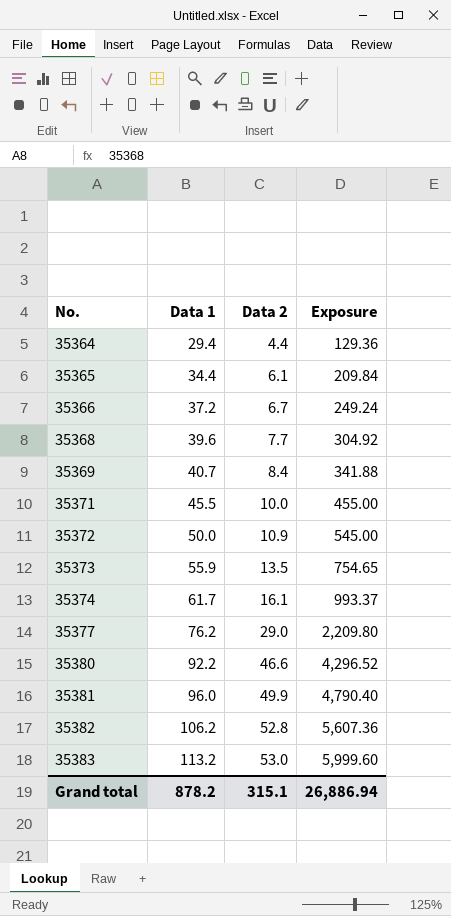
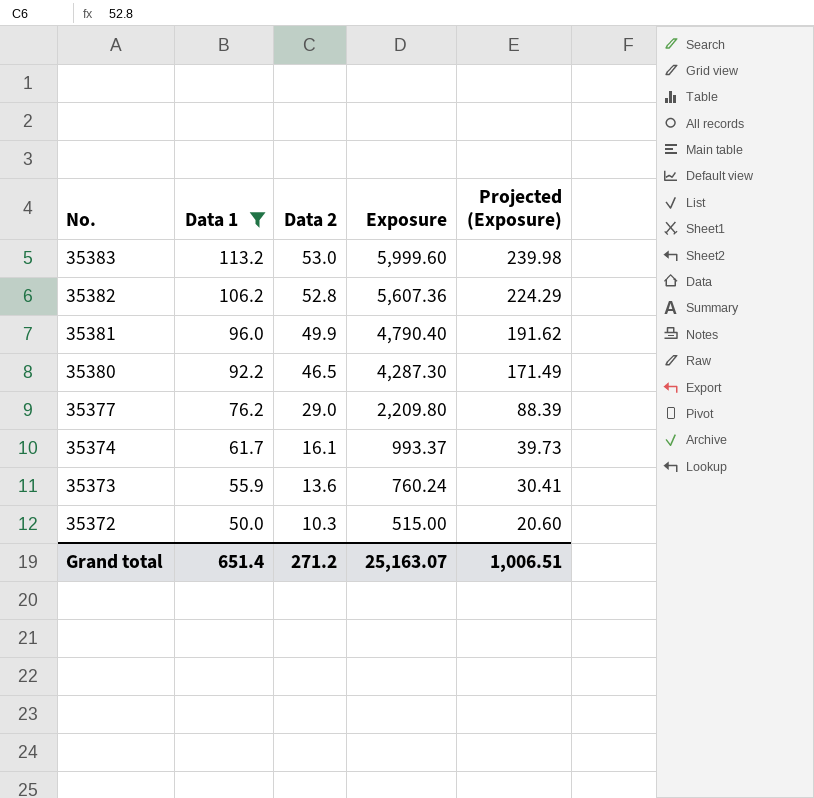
filter: none -> Data 1 >= 50.0
row order: No. ascending -> No. descending
column Projected (Exposure) | formula: none -> [Exposure] * 0.04
35380 | Data 2: 46.6 -> 46.5
35380 | Exposure: 4,296.52 -> 4,287.30
35373 | Data 2: 13.5 -> 13.6
35373 | Exposure: 754.65 -> 760.24
35372 | Data 2: 10.9 -> 10.3
35372 | Exposure: 545.00 -> 515.00
Grand total | Data 1: 878.2 -> 651.4
Grand total | Data 2: 315.1 -> 271.2
Grand total | Exposure: 26,886.94 -> 25,163.07

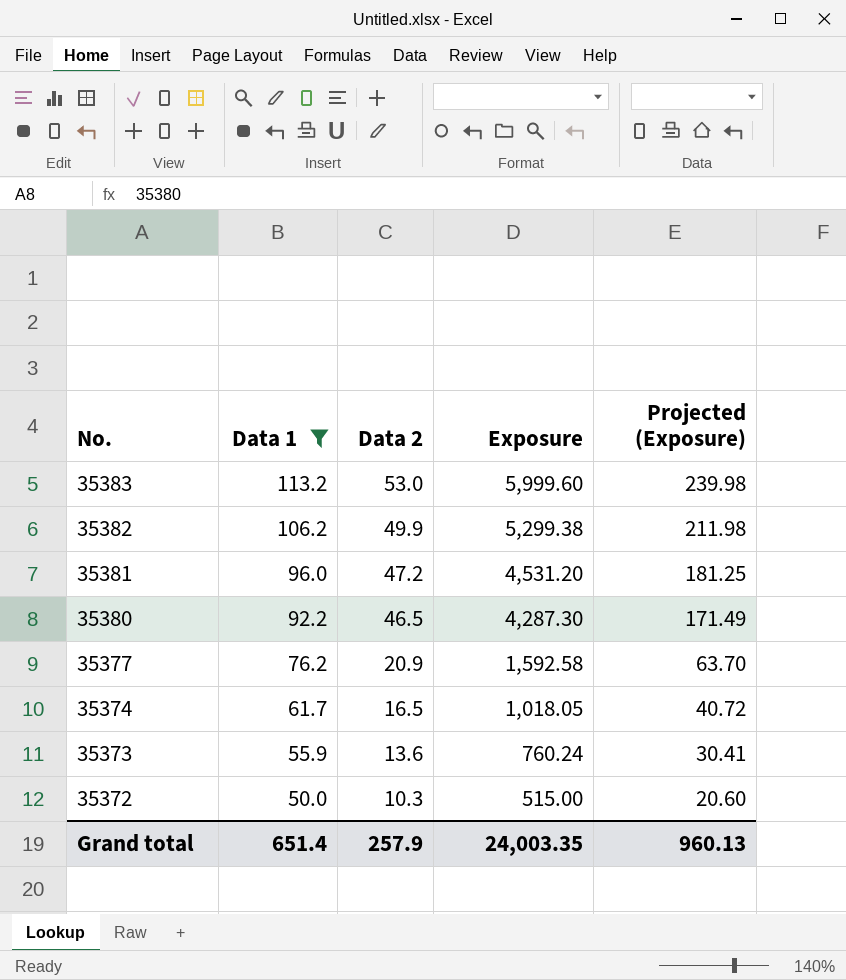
35382 | Data 2: 52.8 -> 49.9
35382 | Exposure: 5,607.36 -> 5,299.38
35382 | Projected (Exposure): 224.29 -> 211.98
35381 | Data 2: 49.9 -> 47.2
35381 | Exposure: 4,790.40 -> 4,531.20
35381 | Projected (Exposure): 191.62 -> 181.25
35377 | Data 2: 29.0 -> 20.9
35377 | Exposure: 2,209.80 -> 1,592.58
35377 | Projected (Exposure): 88.39 -> 63.70
35374 | Data 2: 16.1 -> 16.5
35374 | Exposure: 993.37 -> 1,018.05
35374 | Projected (Exposure): 39.73 -> 40.72
Grand total | Data 2: 271.2 -> 257.9
Grand total | Exposure: 25,163.07 -> 24,003.35
Grand total | Projected (Exposure): 1,006.51 -> 960.13

